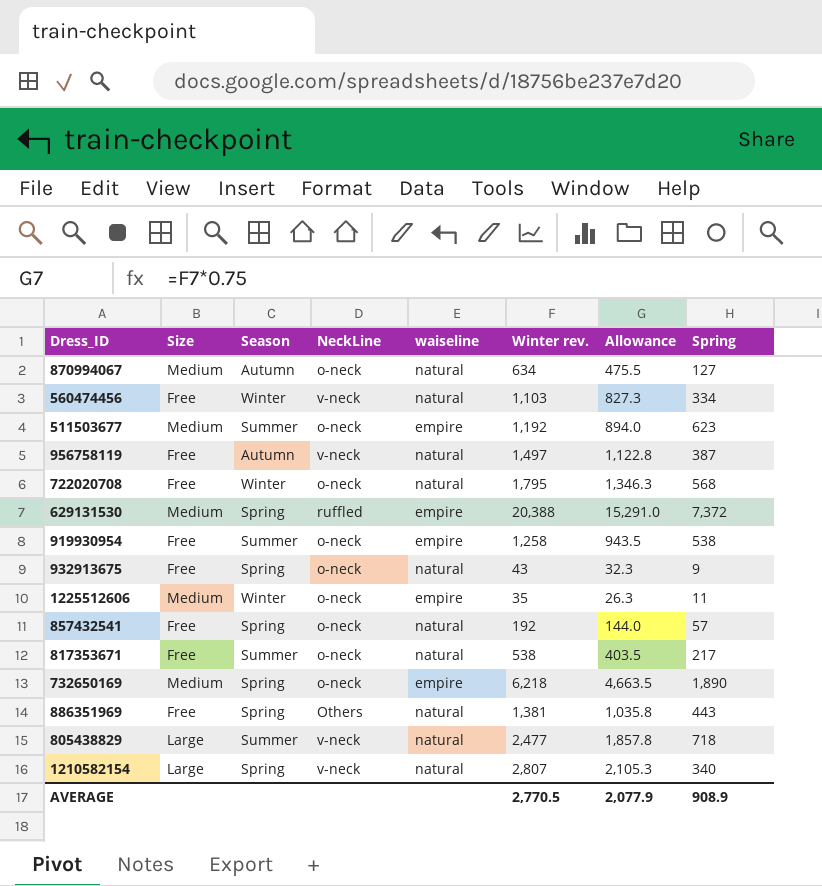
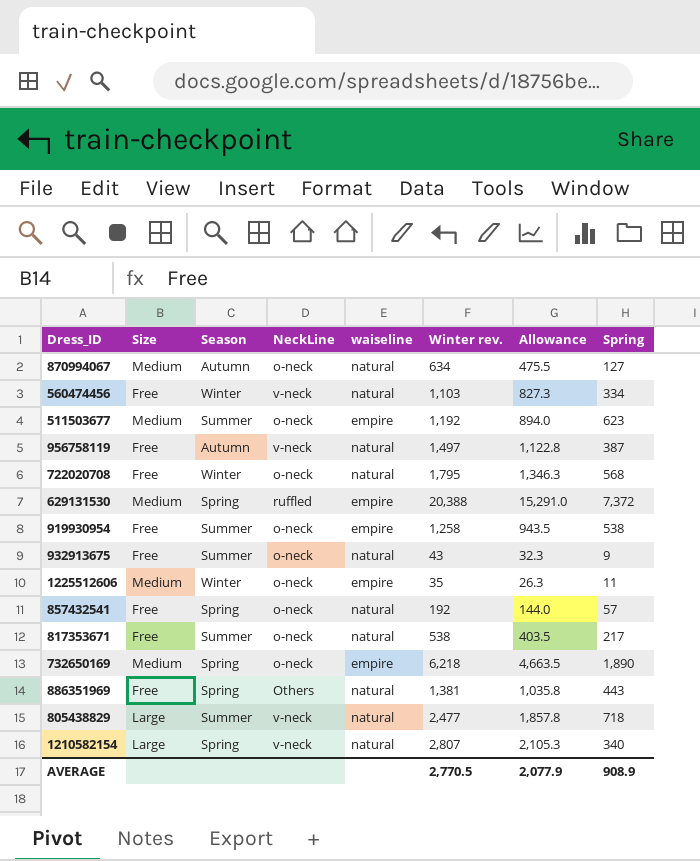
932913675 | Season: Spring -> Summer

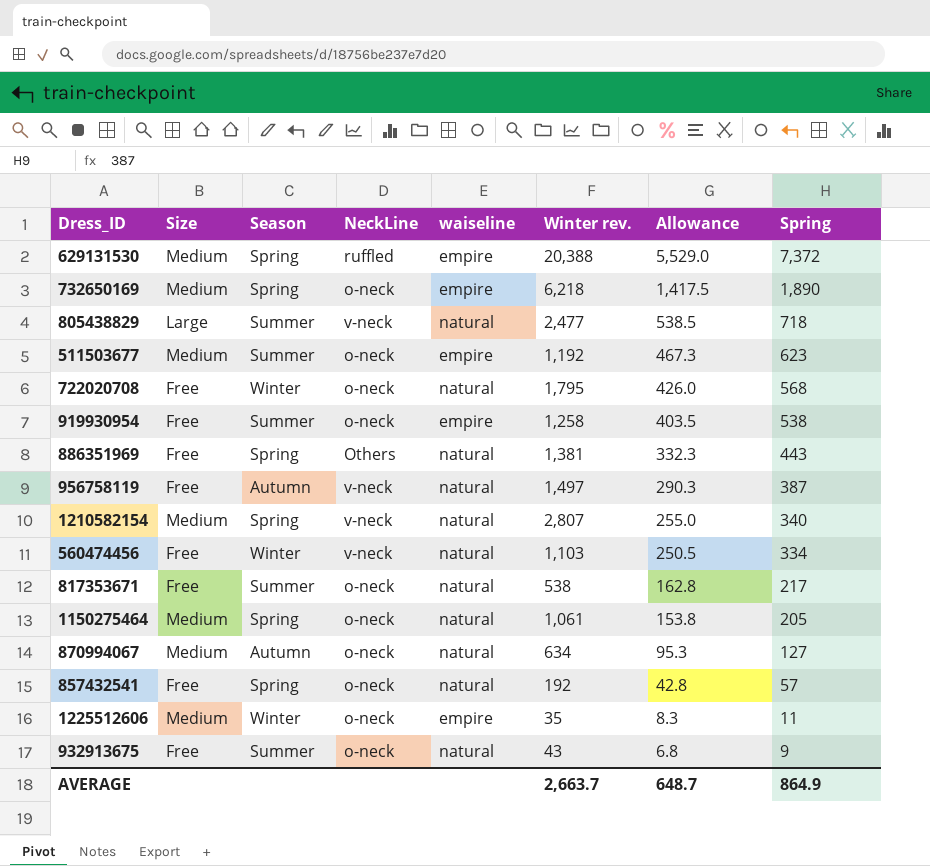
row order: none -> Allowance descending
column Allowance | formula: [Winter rev.] * 0.75 -> [Spring] * 0.75
1210582154 | Size: Large -> Medium
row 1150275464: none -> Medium | Spring | o-neck | natural | 1,061 | 153.8 | 205
AVERAGE | Winter rev.: 2,770.5 -> 2,663.7
AVERAGE | Allowance: 2,077.9 -> 648.7
AVERAGE | Spring: 908.9 -> 864.9

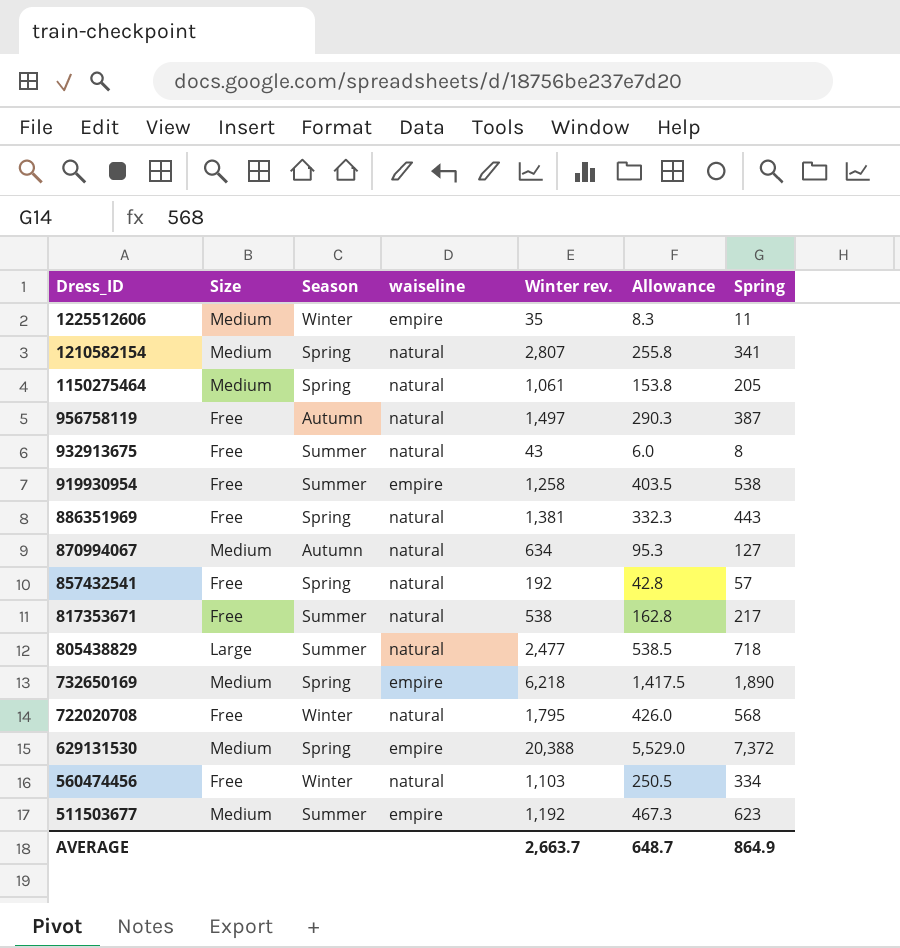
row order: Allowance descending -> Dress_ID descending
column NeckLine | position: 4 -> none
1210582154 | Allowance: 255.0 -> 255.8
1210582154 | Spring: 340 -> 341
932913675 | Allowance: 6.8 -> 6.0
932913675 | Spring: 9 -> 8

